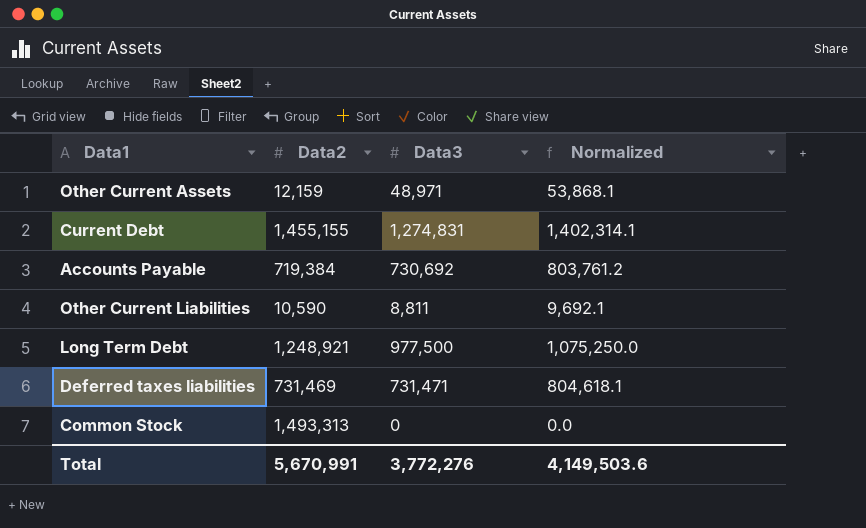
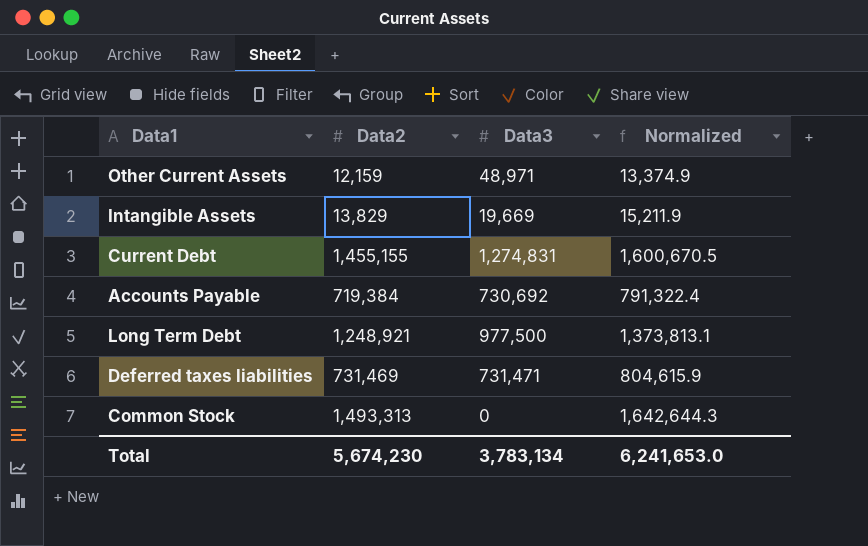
column Normalized | formula: [Data3] * 1.1 -> [Data2] * 1.1
row Other Current Liabilities: 10,590 | 8,811 | 9,692.1 -> none
row Intangible Assets: none -> 13,829 | 19,669 | 15,211.9
Total | Data2: 5,670,991 -> 5,674,230
Total | Data3: 3,772,276 -> 3,783,134
Total | Normalized: 4,149,503.6 -> 6,241,653.0

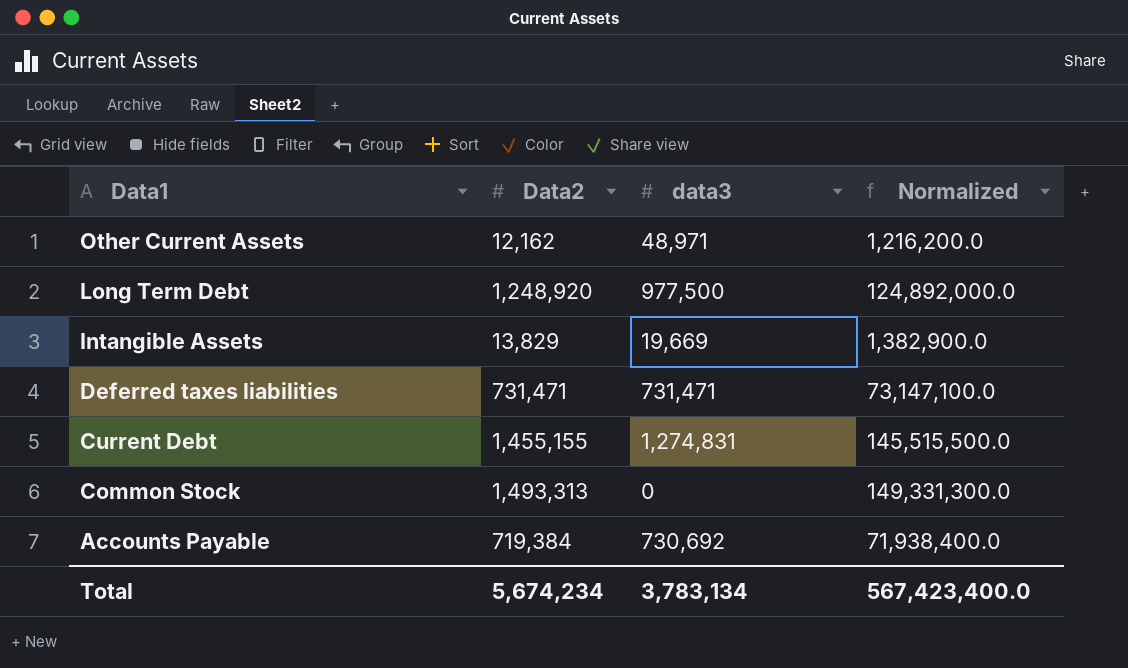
row order: none -> Data1 descending
column name: Data3 -> data3
column Normalized | formula: [Data2] * 1.1 -> [Data2] * 100
Other Current Assets | Data2: 12,159 -> 12,162
Long Term Debt | Data2: 1,248,921 -> 1,248,920
Deferred taxes liabilities | Data2: 731,469 -> 731,471
Total | Data2: 5,674,230 -> 5,674,234
Total | Normalized: 6,241,653.0 -> 567,423,400.0

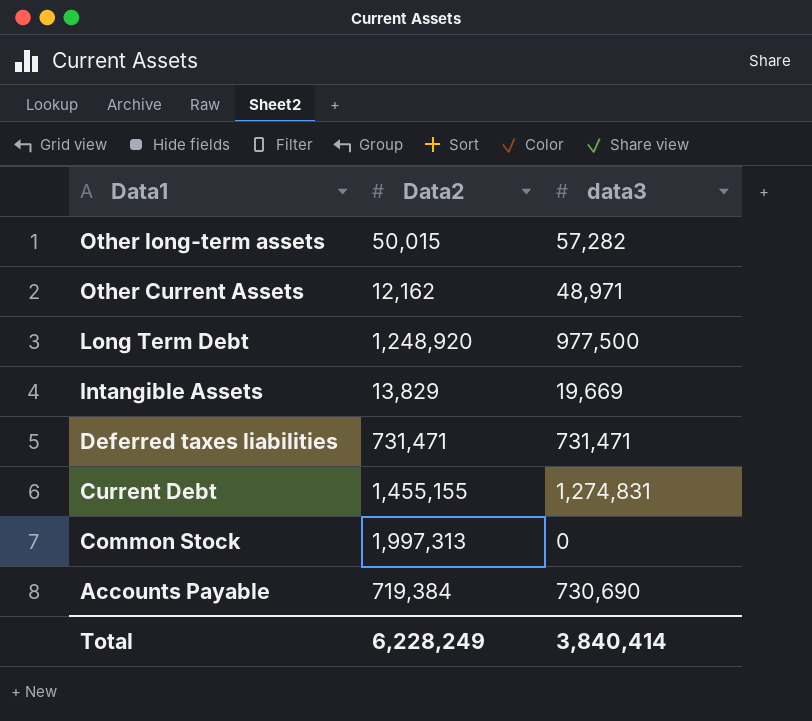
column Normalized | formula: [Data2] * 100 -> none
row Other long-term assets: none -> 50,015 | 57,282
Common Stock | Data2: 1,493,313 -> 1,997,313
Accounts Payable | data3: 730,692 -> 730,690
Total | Data2: 5,674,234 -> 6,228,249
Total | data3: 3,783,134 -> 3,840,414

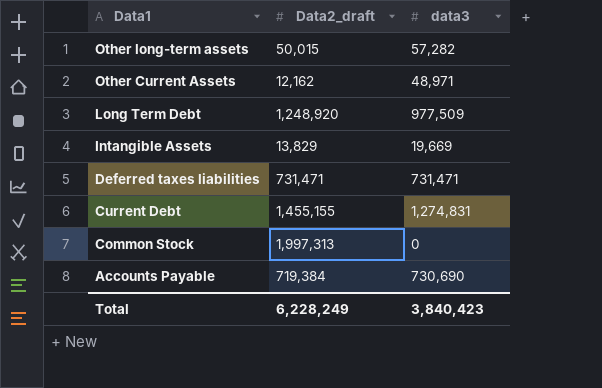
column name: Data2 -> Data2_draft
Long Term Debt | data3: 977,500 -> 977,509
Total | data3: 3,840,414 -> 3,840,423

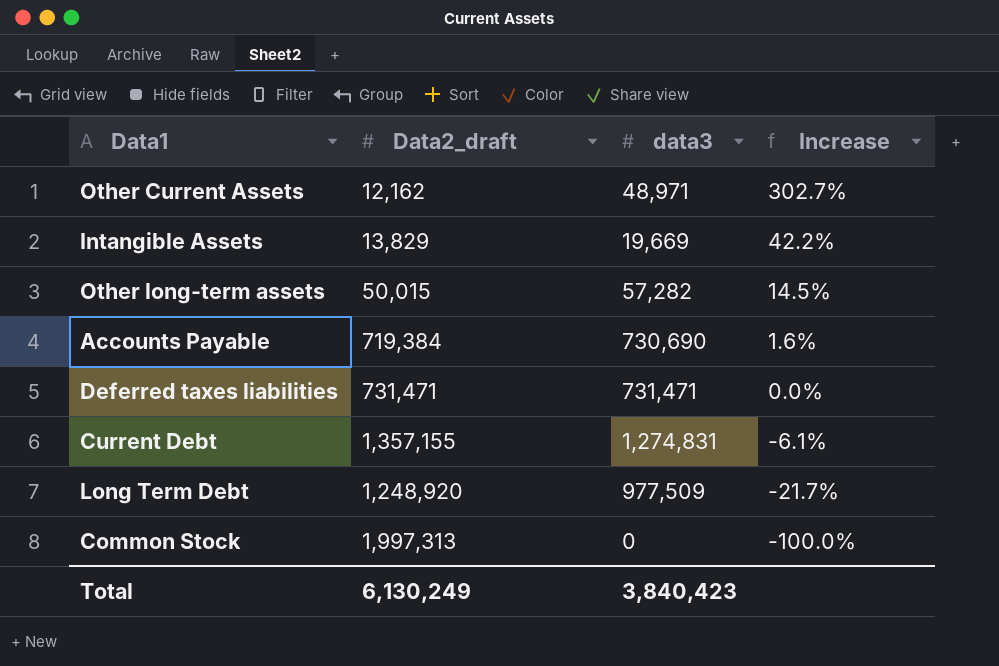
row order: Data1 descending -> Increase descending
column Increase | formula: none -> ([data3] - [Data2_draft]) / [Data2_draft]
Current Debt | Data2_draft: 1,455,155 -> 1,357,155
Total | Data2_draft: 6,228,249 -> 6,130,249

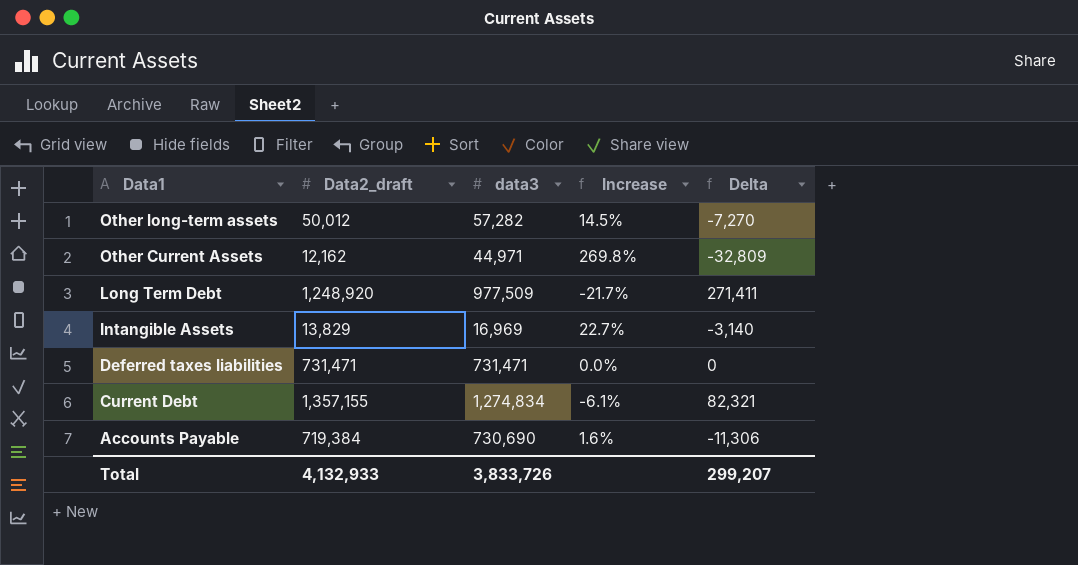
row order: Increase descending -> Data1 descending
column Delta | formula: none -> [Data2_draft] - [data3]
row Common Stock: 1,997,313 | 0 | -100.0% -> none
Other long-term assets | Data2_draft: 50,015 -> 50,012
Other Current Assets | data3: 48,971 -> 44,971
Other Current Assets | Increase: 302.7% -> 269.8%
Intangible Assets | data3: 19,669 -> 16,969
Intangible Assets | Increase: 42.2% -> 22.7%
Current Debt | data3: 1,274,831 -> 1,274,834
Total | Data2_draft: 6,130,249 -> 4,132,933
Total | data3: 3,840,423 -> 3,833,726

